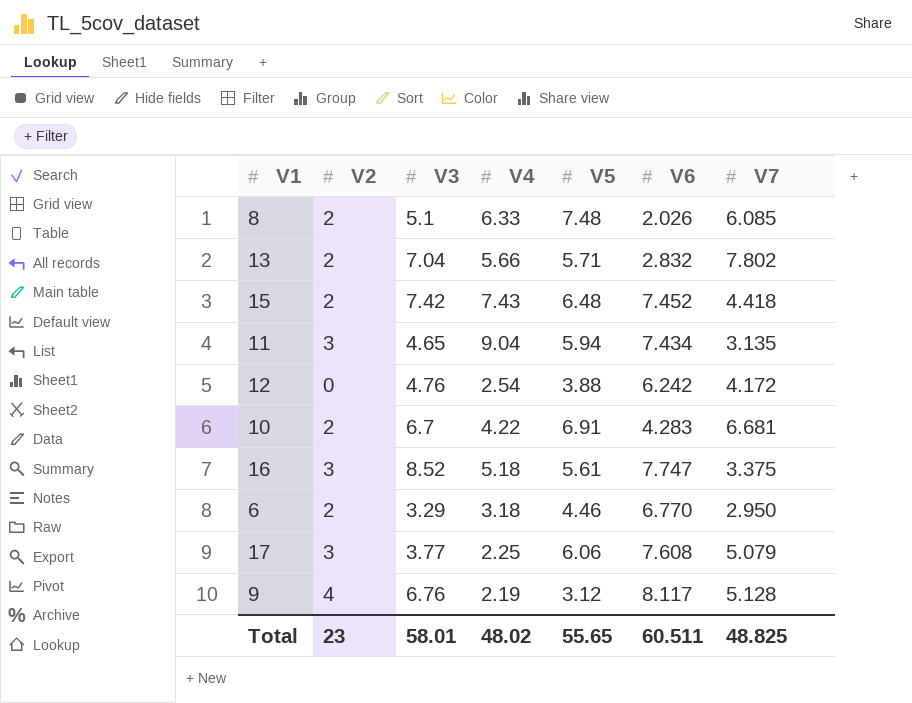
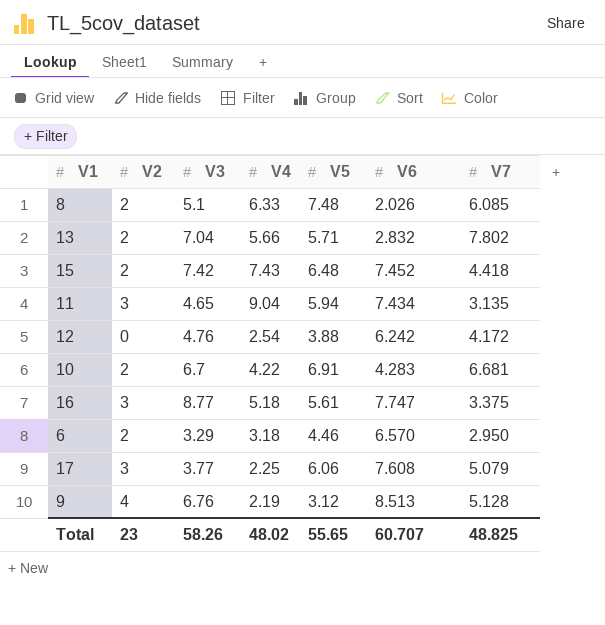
16 | V3: 8.52 -> 8.77
6 | V6: 6.770 -> 6.570
9 | V6: 8.117 -> 8.513
Total | V3: 58.01 -> 58.26
Total | V6: 60.511 -> 60.707

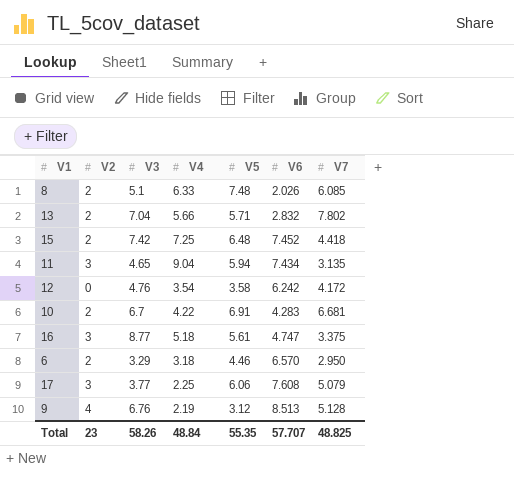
15 | V4: 7.43 -> 7.25
12 | V4: 2.54 -> 3.54
12 | V5: 3.88 -> 3.58
16 | V6: 7.747 -> 4.747
Total | V4: 48.02 -> 48.84
Total | V5: 55.65 -> 55.35
Total | V6: 60.707 -> 57.707

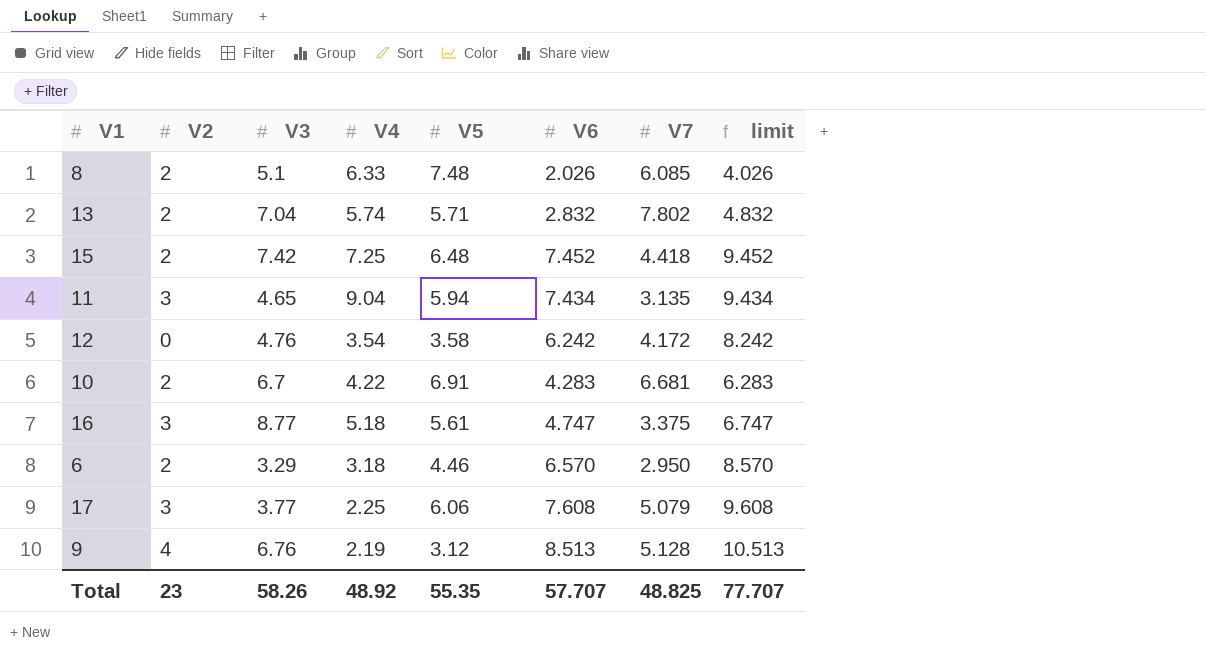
column limit | formula: none -> [V6] + 2
13 | V4: 5.66 -> 5.74
Total | V4: 48.84 -> 48.92

